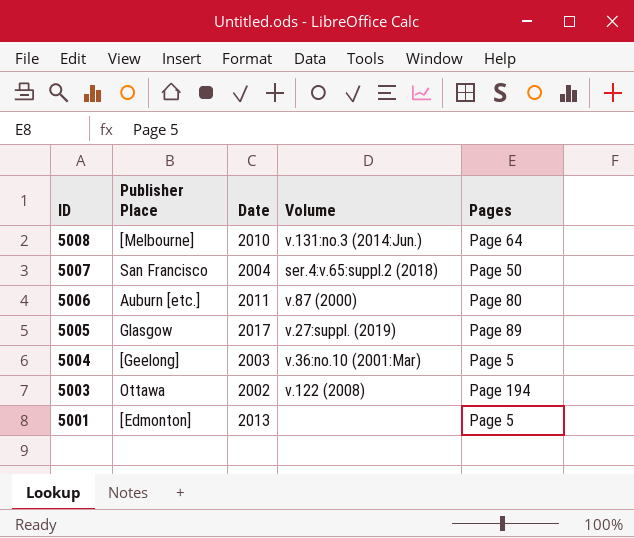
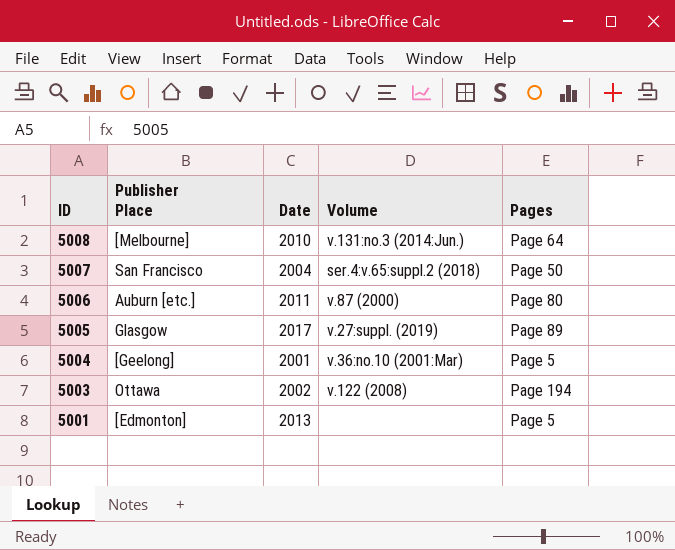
5004 | Date: 2003 -> 2001

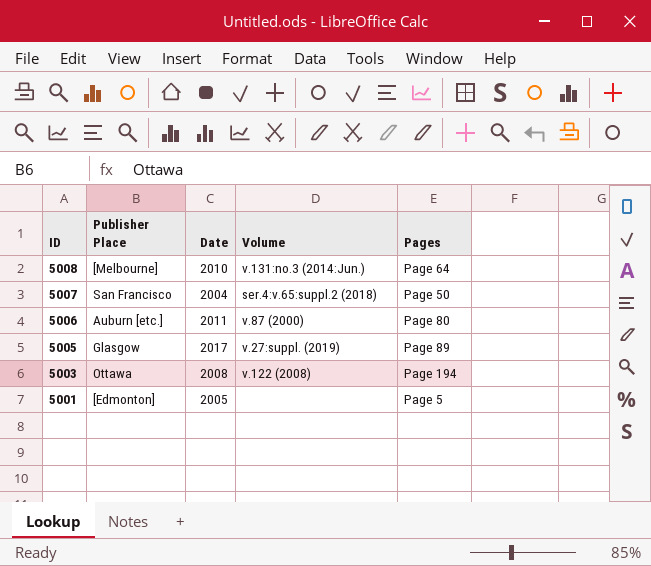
row 5004: [Geelong] | 2001 | v.36:no.10 (2001:Mar) | Page 5 -> none
5003 | Date: 2002 -> 2008
5001 | Date: 2013 -> 2005

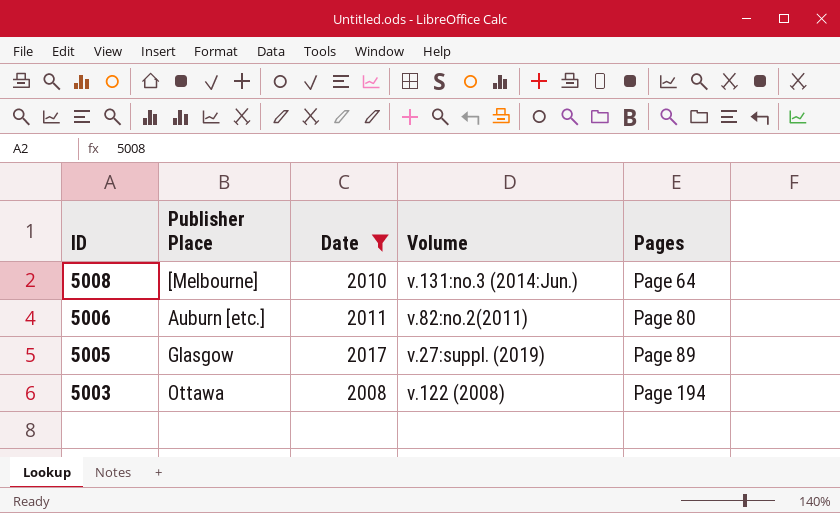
filter: none -> Date >= 2008
5006 | Volume: v.87 (2000) -> v.82:no.2(2011)

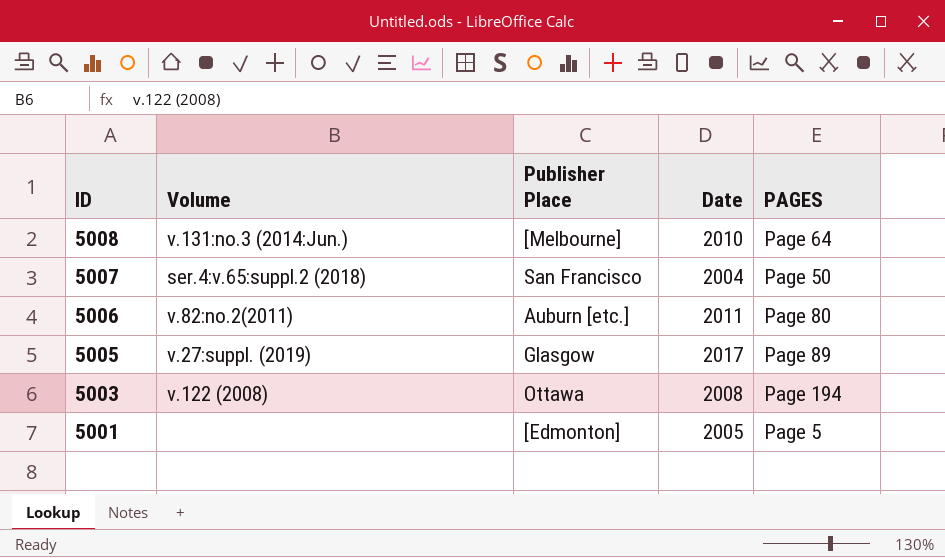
filter: Date >= 2008 -> none
column Volume | position: 4 -> 2
column name: Pages -> PAGES

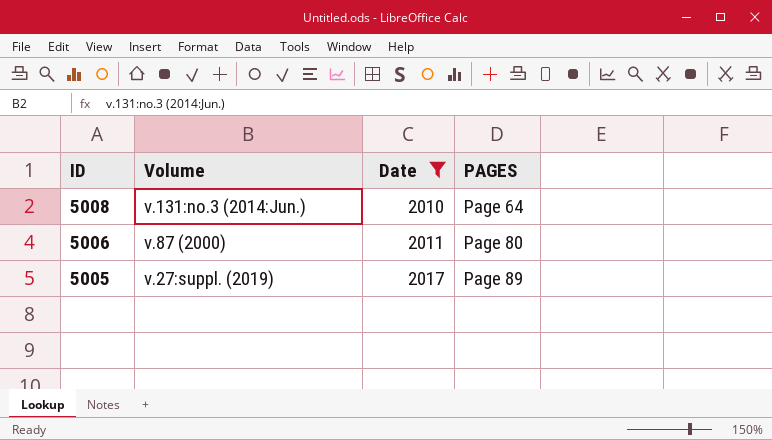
filter: none -> Date >= 2010
column Publisher Place | position: 3 -> none
5006 | Volume: v.82:no.2(2011) -> v.87 (2000)

